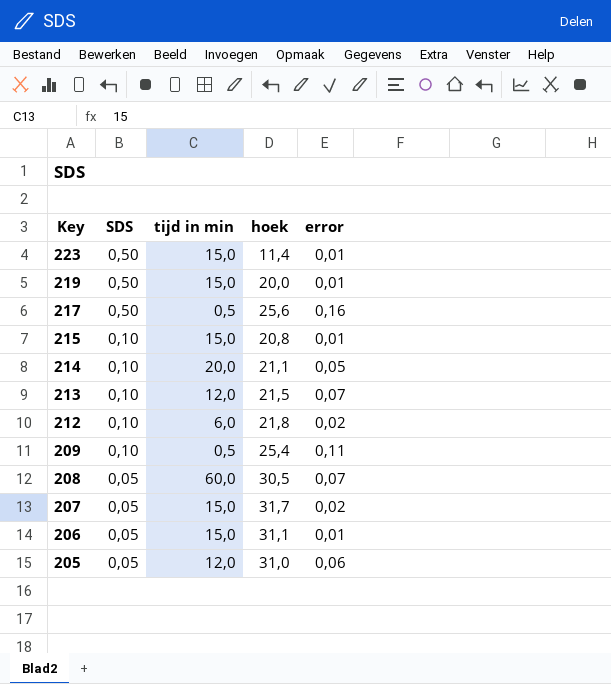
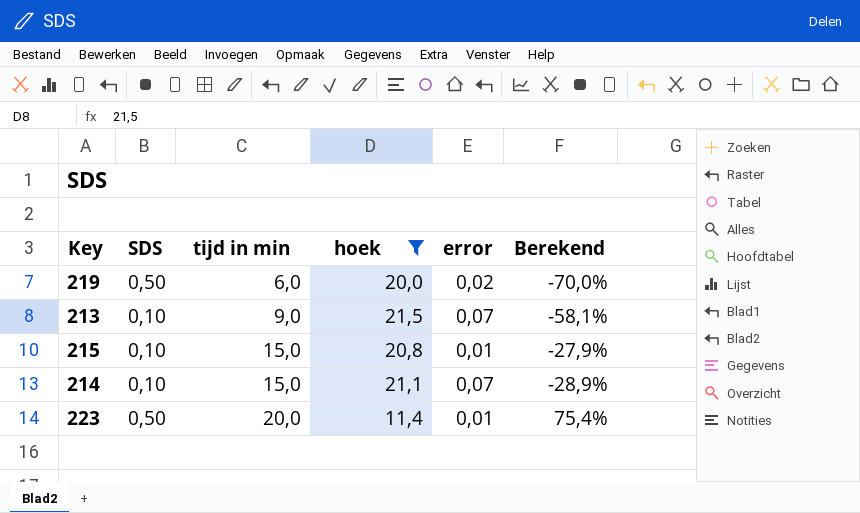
filter: none -> hoek <= 21,5
row order: Key descending -> tijd in min ascending
column Berekend | formula: none -> ([tijd in min] - [hoek]) / [hoek]
219 | tijd in min: 15,0 -> 6,0
219 | error: 0,01 -> 0,02
213 | tijd in min: 12,0 -> 9,0
214 | tijd in min: 20,0 -> 15,0
214 | error: 0,05 -> 0,07
223 | tijd in min: 15,0 -> 20,0

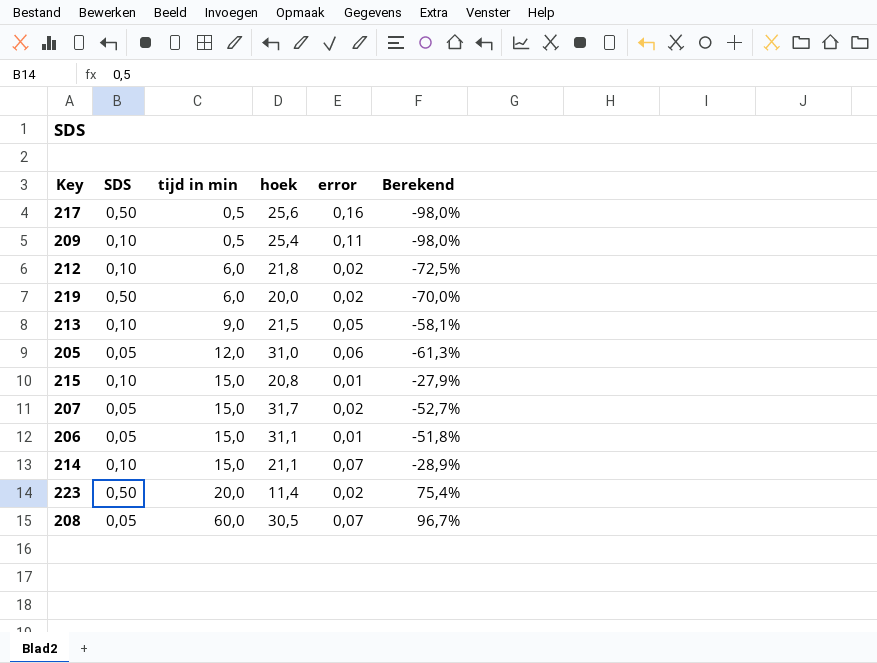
filter: hoek <= 21,5 -> none
213 | error: 0,07 -> 0,05
223 | error: 0,01 -> 0,02

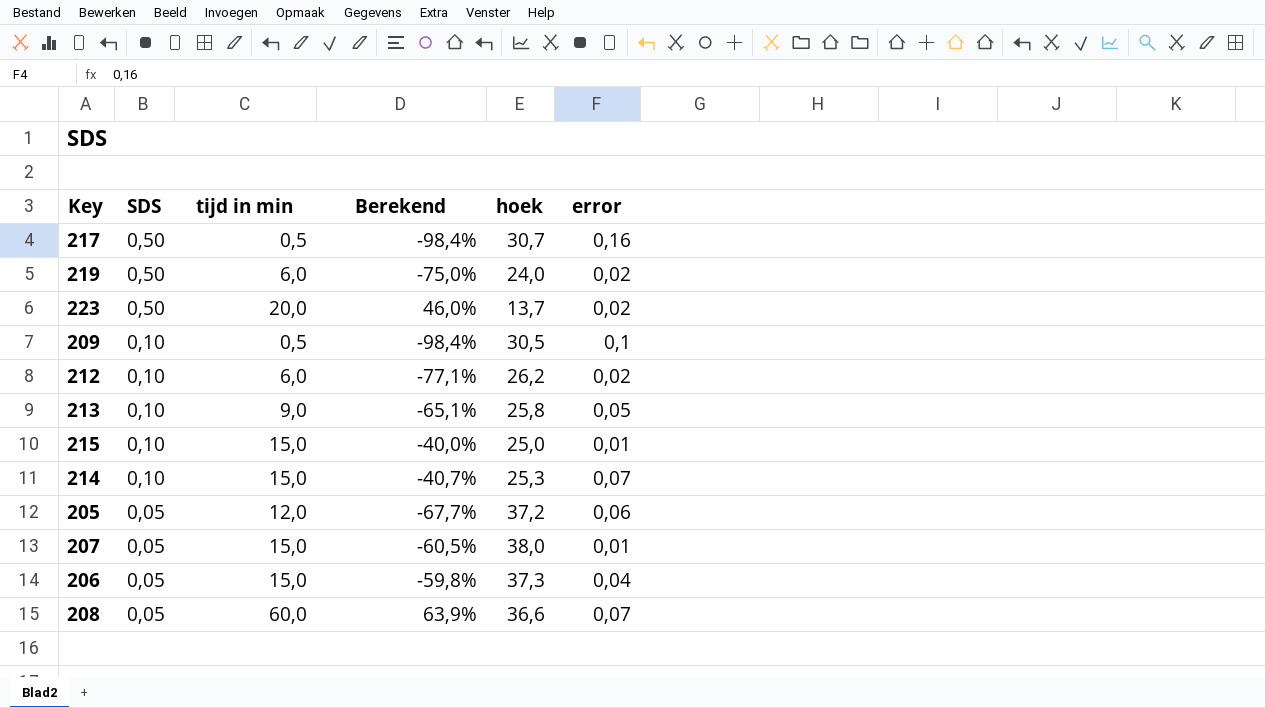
row order: tijd in min ascending -> SDS descending
column Berekend | position: 6 -> 4
217 | Berekend: -98,0% -> -98,4%
217 | hoek: 25,6 -> 30,7
219 | Berekend: -70,0% -> -75,0%
219 | hoek: 20,0 -> 24,0
223 | Berekend: 75,4% -> 46,0%
223 | hoek: 11,4 -> 13,7
209 | Berekend: -98,0% -> -98,4%
209 | hoek: 25,4 -> 30,5
209 | error: 0,11 -> 0,1
212 | Berekend: -72,5% -> -77,1%
212 | hoek: 21,8 -> 26,2
213 | Berekend: -58,1% -> -65,1%
213 | hoek: 21,5 -> 25,8
215 | Berekend: -27,9% -> -40,0%
215 | hoek: 20,8 -> 25,0
214 | Berekend: -28,9% -> -40,7%
214 | hoek: 21,1 -> 25,3
205 | Berekend: -61,3% -> -67,7%
205 | hoek: 31,0 -> 37,2
207 | Berekend: -52,7% -> -60,5%
207 | hoek: 31,7 -> 38,0
207 | error: 0,02 -> 0,01
206 | Berekend: -51,8% -> -59,8%
206 | hoek: 31,1 -> 37,3
206 | error: 0,01 -> 0,04
208 | Berekend: 96,7% -> 63,9%
208 | hoek: 30,5 -> 36,6

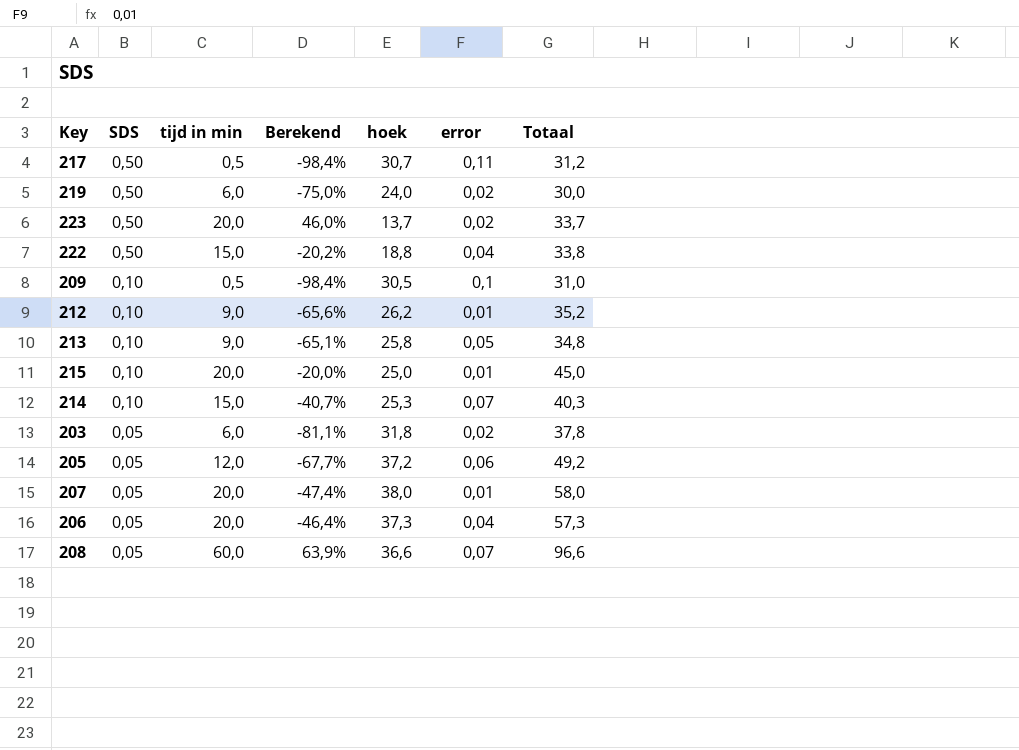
column Totaal | formula: none -> [tijd in min] + [hoek]
217 | error: 0,16 -> 0,11
row 222: none -> 0,50 | 15,0 | -20,2% | 18,8 | 0,04 | 33,8
212 | tijd in min: 6,0 -> 9,0
212 | Berekend: -77,1% -> -65,6%
212 | error: 0,02 -> 0,01
215 | tijd in min: 15,0 -> 20,0
215 | Berekend: -40,0% -> -20,0%
row 203: none -> 0,05 | 6,0 | -81,1% | 31,8 | 0,02 | 37,8
207 | tijd in min: 15,0 -> 20,0
207 | Berekend: -60,5% -> -47,4%
206 | tijd in min: 15,0 -> 20,0
206 | Berekend: -59,8% -> -46,4%

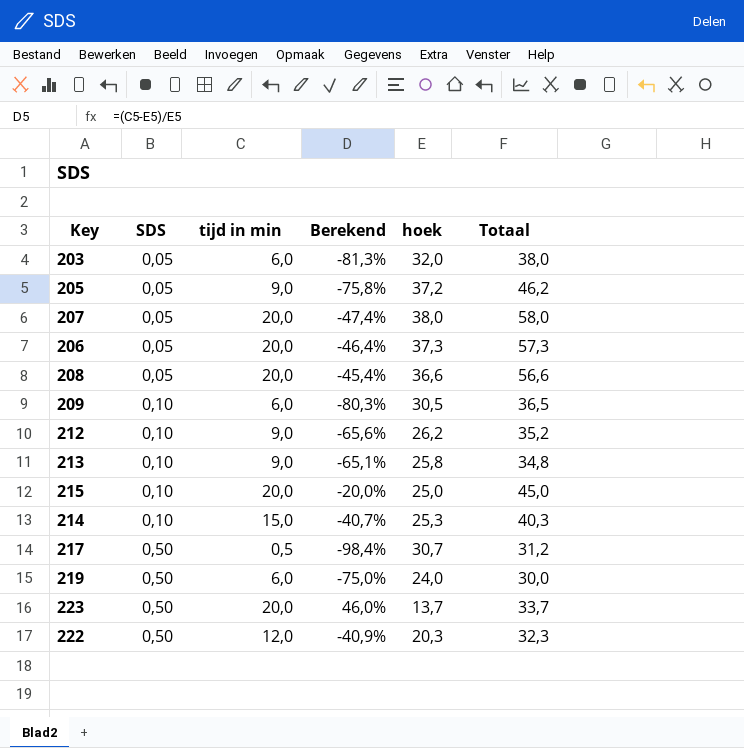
row order: SDS descending -> SDS ascending
column error | position: 6 -> none
203 | Berekend: -81,1% -> -81,3%
203 | hoek: 31,8 -> 32,0
203 | Totaal: 37,8 -> 38,0
205 | tijd in min: 12,0 -> 9,0
205 | Berekend: -67,7% -> -75,8%
205 | Totaal: 49,2 -> 46,2
208 | tijd in min: 60,0 -> 20,0
208 | Berekend: 63,9% -> -45,4%
208 | Totaal: 96,6 -> 56,6
209 | tijd in min: 0,5 -> 6,0
209 | Berekend: -98,4% -> -80,3%
209 | Totaal: 31,0 -> 36,5
222 | tijd in min: 15,0 -> 12,0
222 | Berekend: -20,2% -> -40,9%
222 | hoek: 18,8 -> 20,3
222 | Totaal: 33,8 -> 32,3

